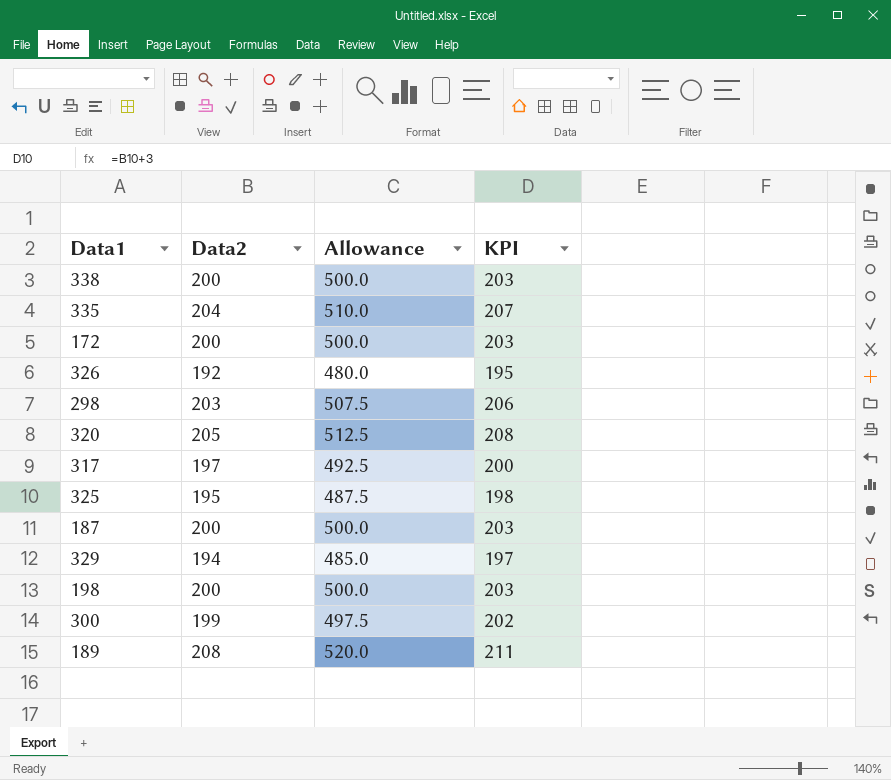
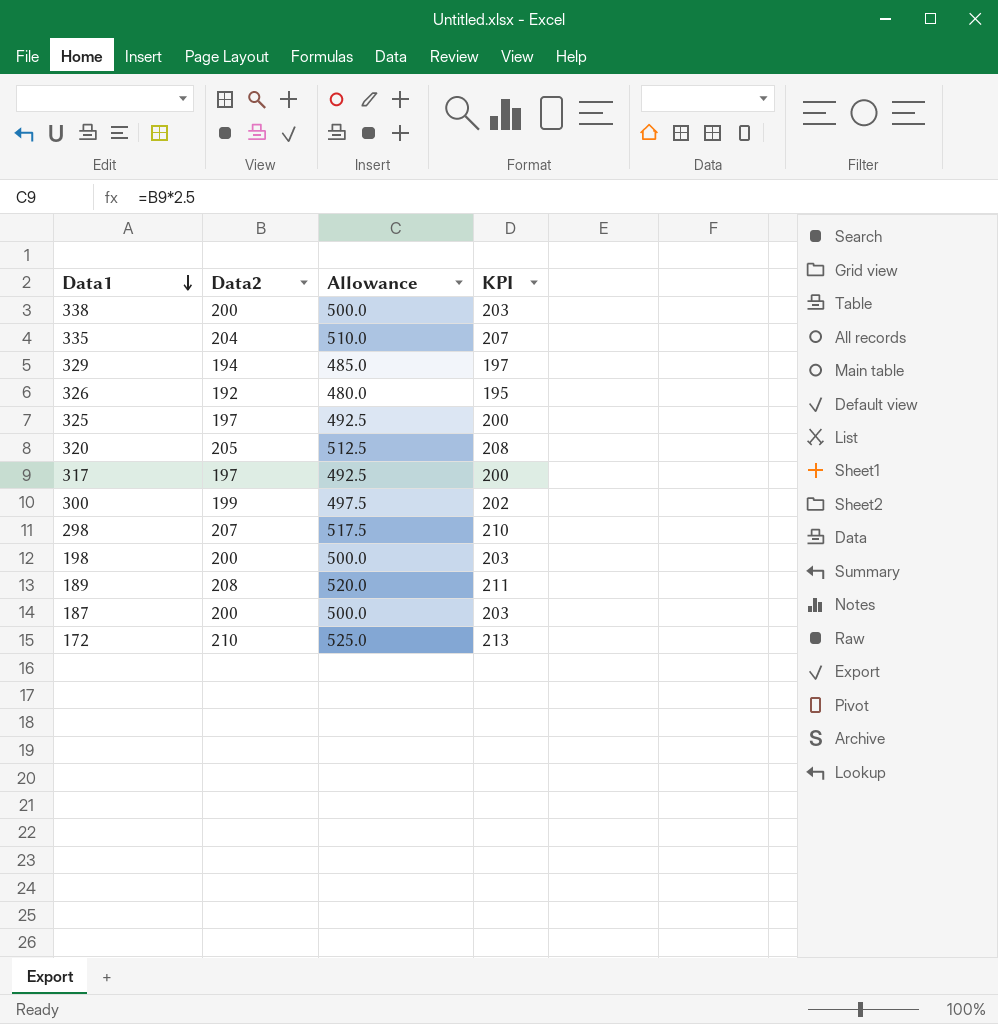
row order: none -> Data1 descending
325 | Data2: 195 -> 197
325 | Allowance: 487.5 -> 492.5
325 | KPI: 198 -> 200
298 | Data2: 203 -> 207
298 | Allowance: 507.5 -> 517.5
298 | KPI: 206 -> 210
172 | Data2: 200 -> 210
172 | Allowance: 500.0 -> 525.0
172 | KPI: 203 -> 213

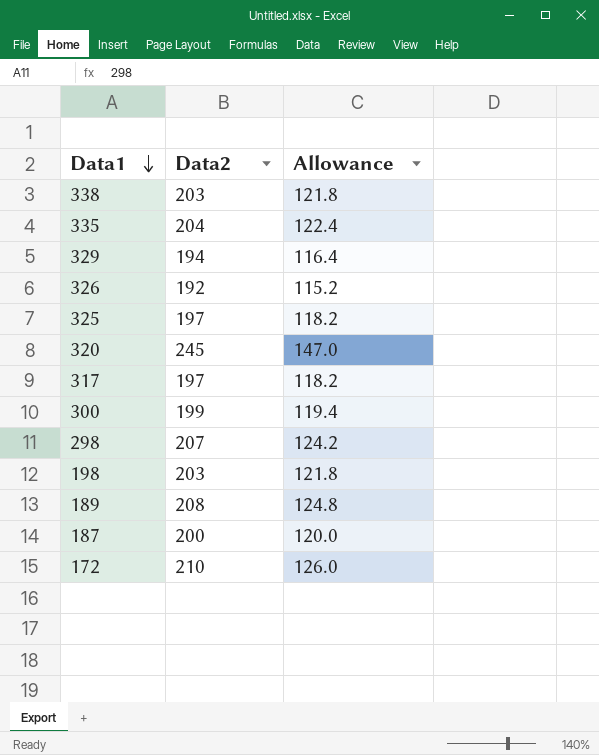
column KPI | formula: [Data2] + 3 -> none
column Allowance | formula: [Data2] * 2.5 -> [Data2] * 0.6
338 | Data2: 200 -> 203
320 | Data2: 205 -> 245
198 | Data2: 200 -> 203

